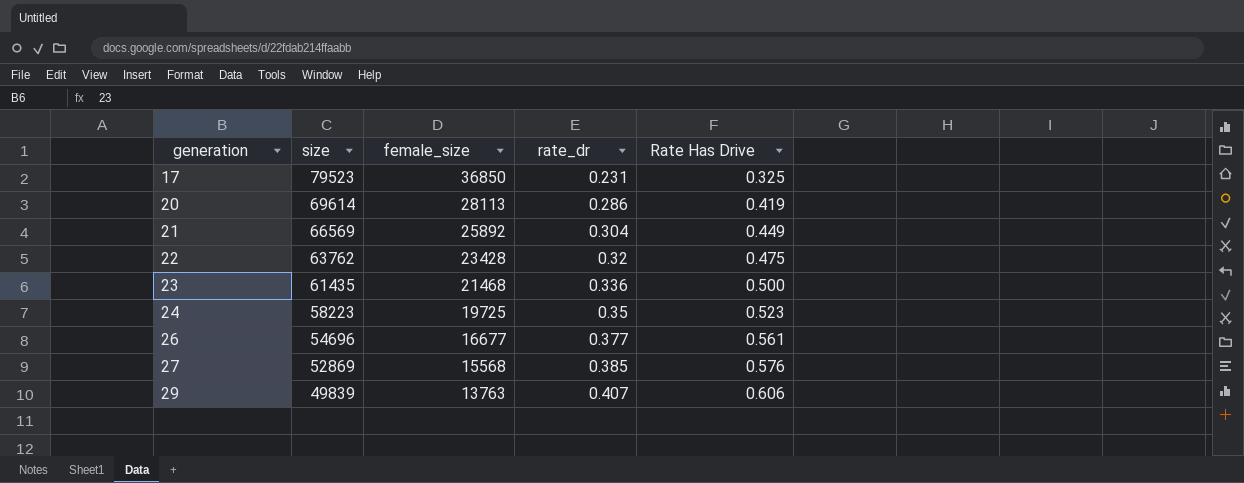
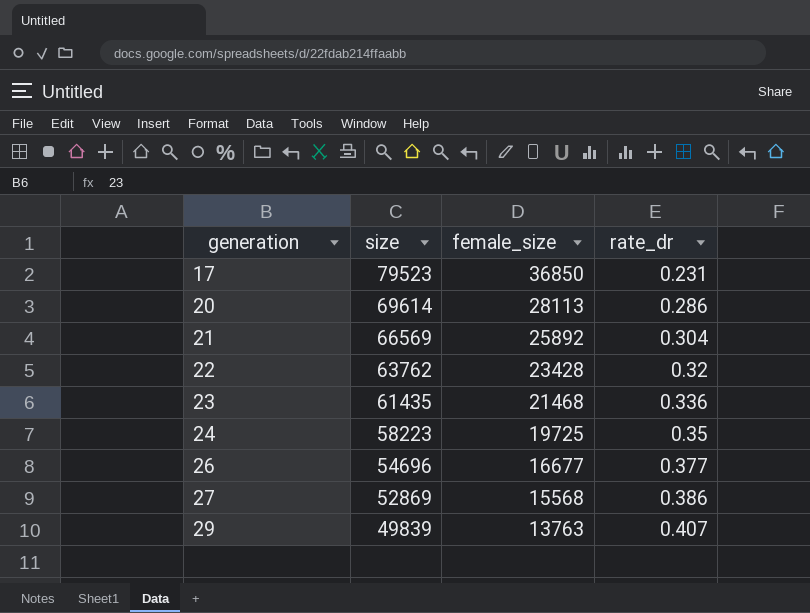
column Rate Has Drive | position: 5 -> none
27 | rate_dr: 0.385 -> 0.386

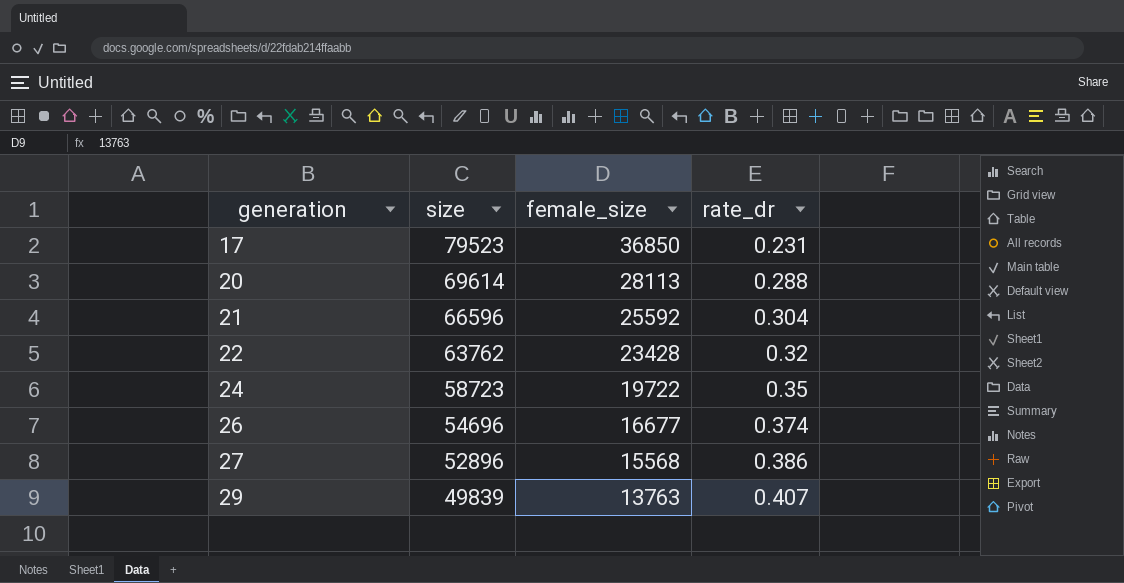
row 23: 61435 | 21468 | 0.336 -> none
20 | rate_dr: 0.286 -> 0.288
21 | size: 66569 -> 66596
21 | female_size: 25892 -> 25592
24 | size: 58223 -> 58723
24 | female_size: 19725 -> 19722
26 | rate_dr: 0.377 -> 0.374
27 | size: 52869 -> 52896

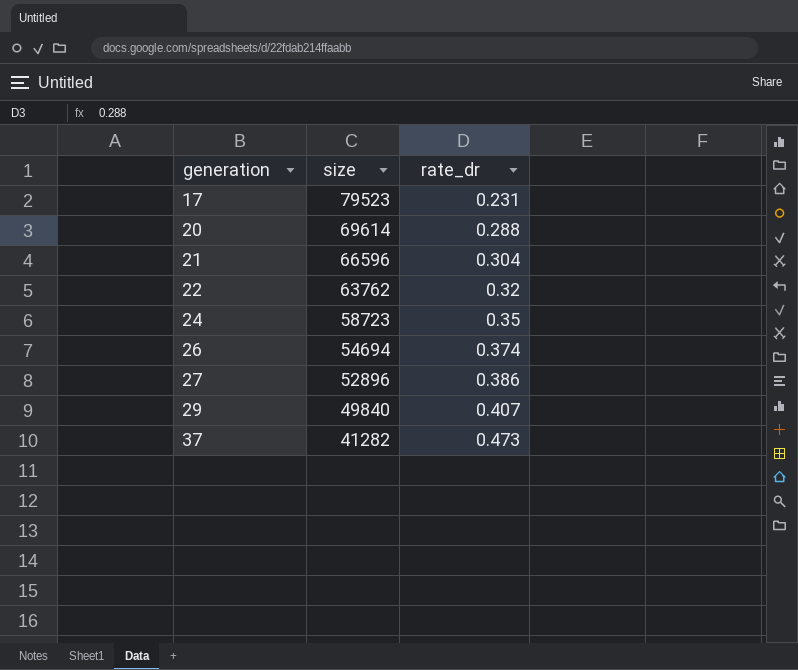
column female_size | position: 3 -> none
26 | size: 54696 -> 54694
29 | size: 49839 -> 49840
row 37: none -> 41282 | 0.473

